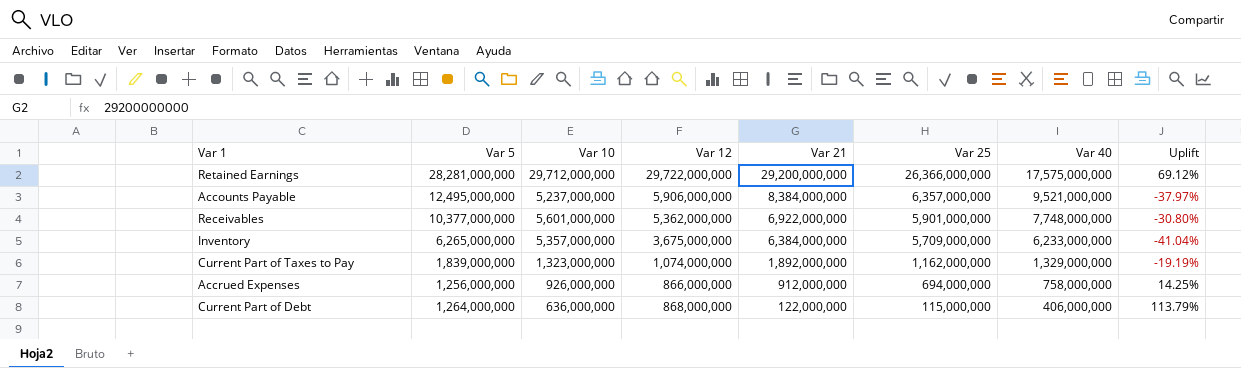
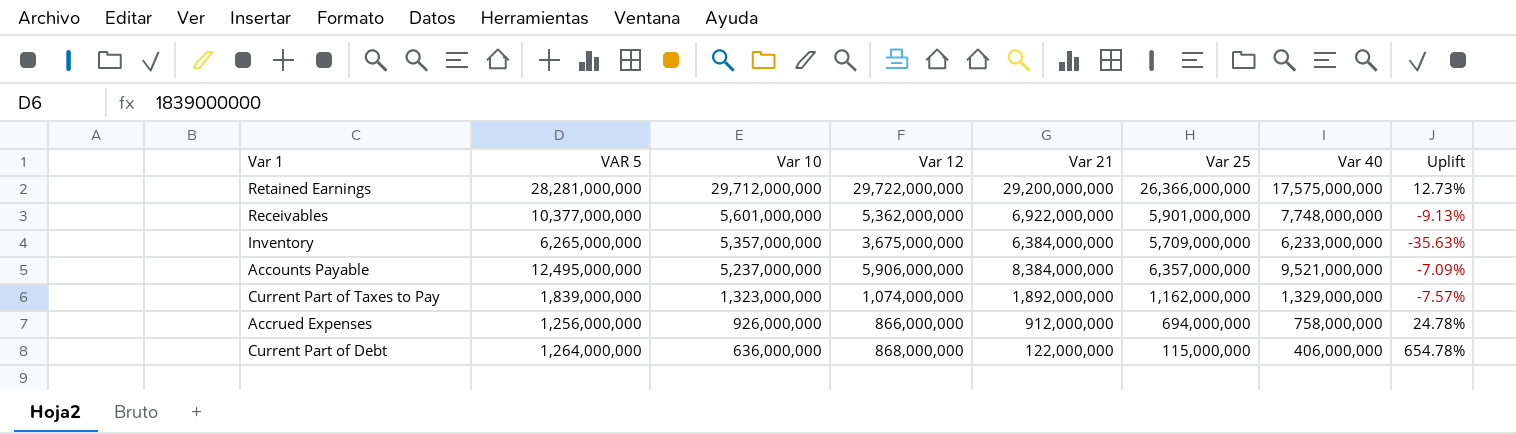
row order: Var 21 descending -> Var 10 descending
column name: Var 5 -> VAR 5
column Uplift | formula: ([Var 12] - [Var 40]) / [Var 40] -> ([Var 12] - [Var 25]) / [Var 25]

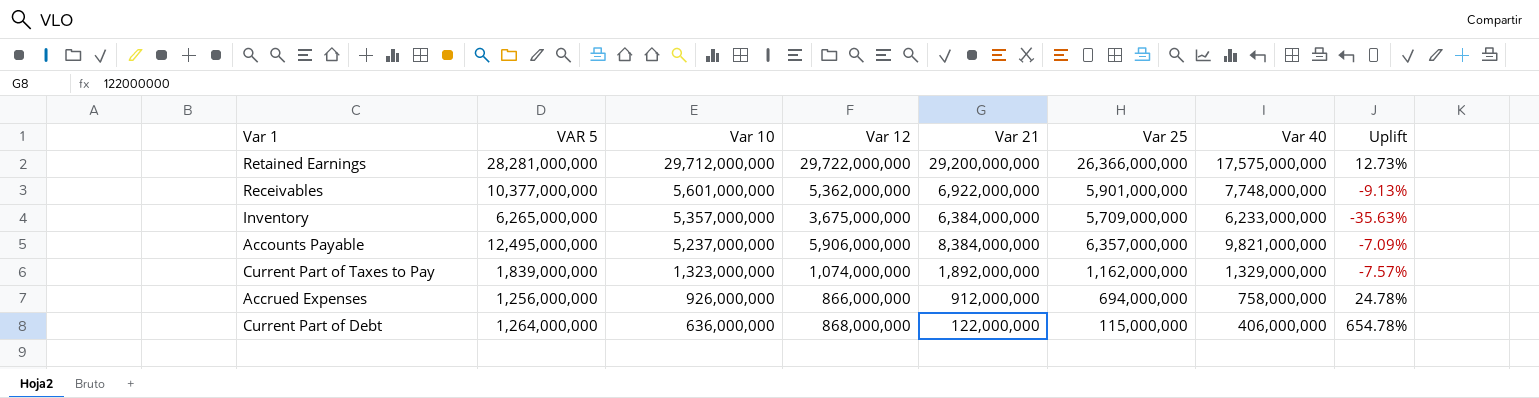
Accounts Payable | Var 40: 9,521,000,000 -> 9,821,000,000

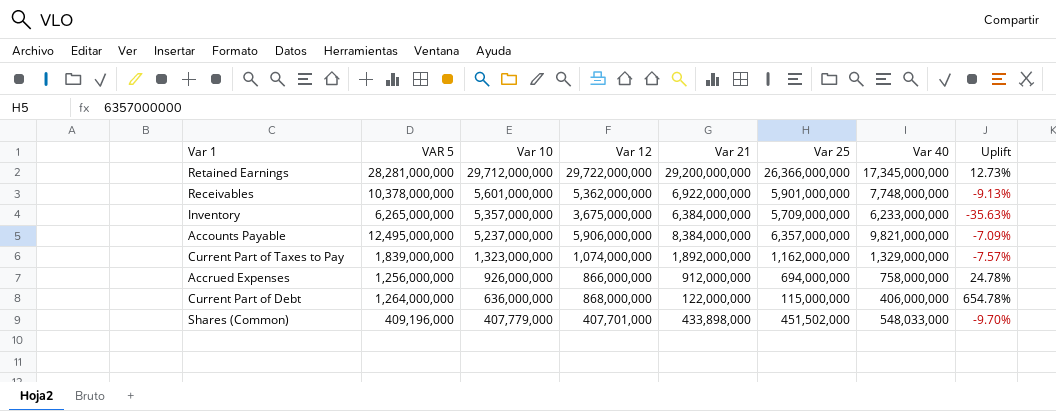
Retained Earnings | Var 40: 17,575,000,000 -> 17,345,000,000
Receivables | VAR 5: 10,377,000,000 -> 10,378,000,000
row Shares (Common): none -> 409,196,000 | 407,779,000 | 407,701,000 | 433,898,000 | 451,502,000 | 548,033,000 | -9.70%

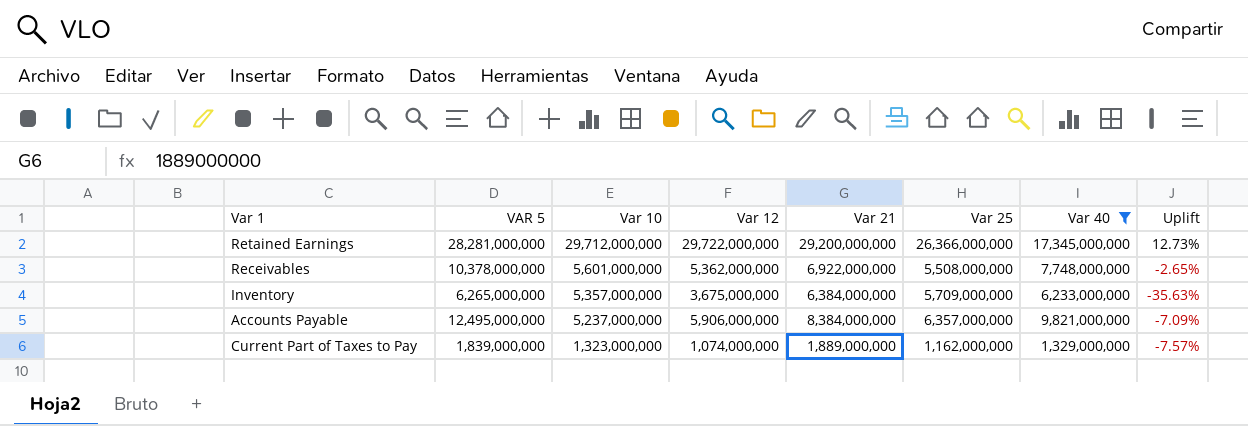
filter: none -> Var 40 >= 1,329,000,000
Receivables | Var 25: 5,901,000,000 -> 5,508,000,000
Receivables | Uplift: -9.13% -> -2.65%
Current Part of Taxes to Pay | Var 21: 1,892,000,000 -> 1,889,000,000

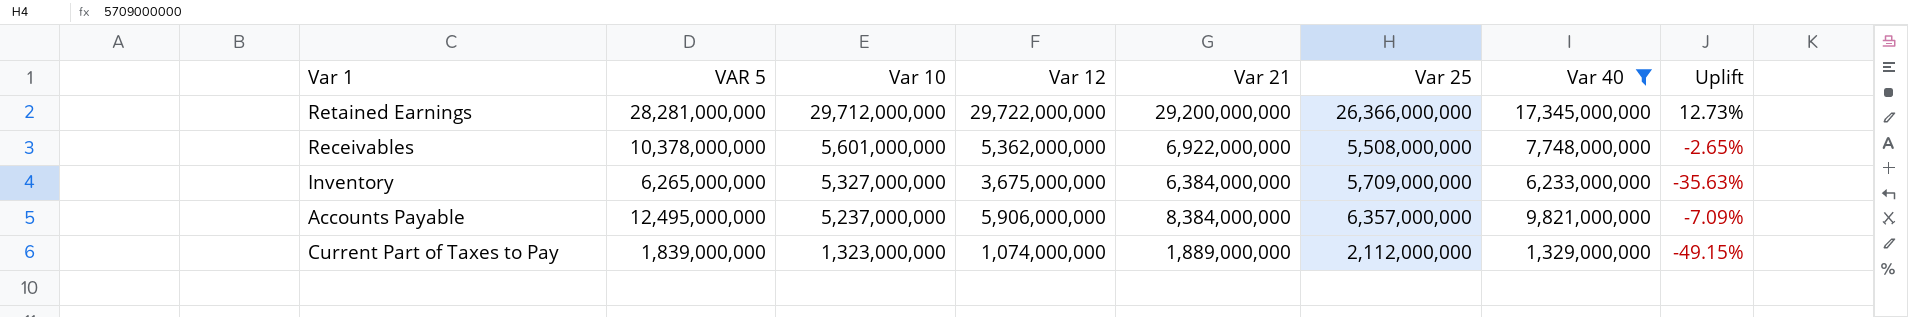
Inventory | Var 10: 5,357,000,000 -> 5,327,000,000
Current Part of Taxes to Pay | Var 25: 1,162,000,000 -> 2,112,000,000
Current Part of Taxes to Pay | Uplift: -7.57% -> -49.15%

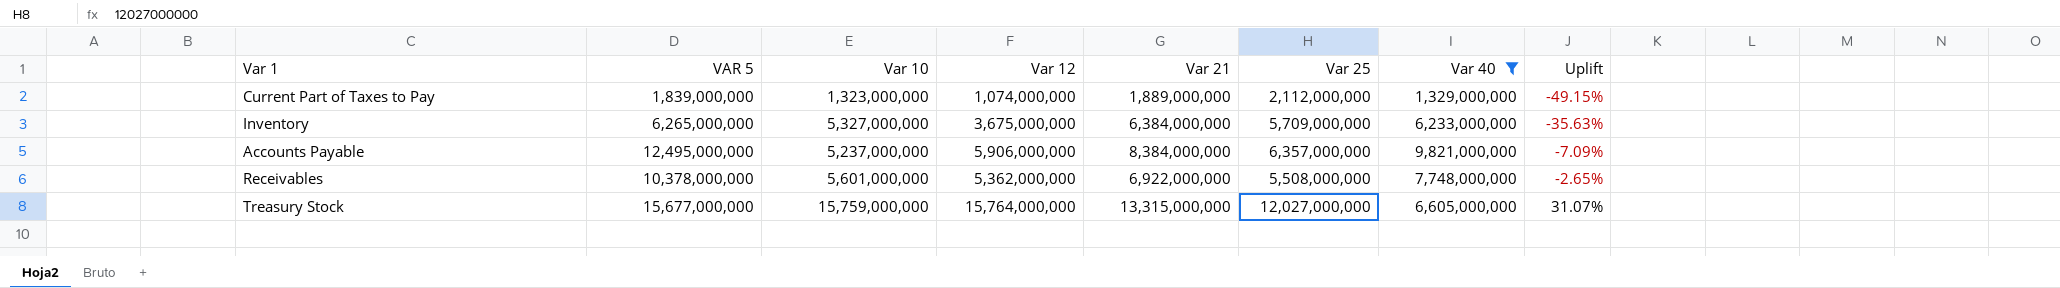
row order: Var 10 descending -> Uplift ascending
row Retained Earnings: 28,281,000,000 | 29,712,000,000 | 29,722,000,000 | 29,200,000,000 | 26,366,000,000 | 17,345,000,000 | 12.73% -> none
row Treasury Stock: none -> 15,677,000,000 | 15,759,000,000 | 15,764,000,000 | 13,315,000,000 | 12,027,000,000 | 6,605,000,000 | 31.07%

